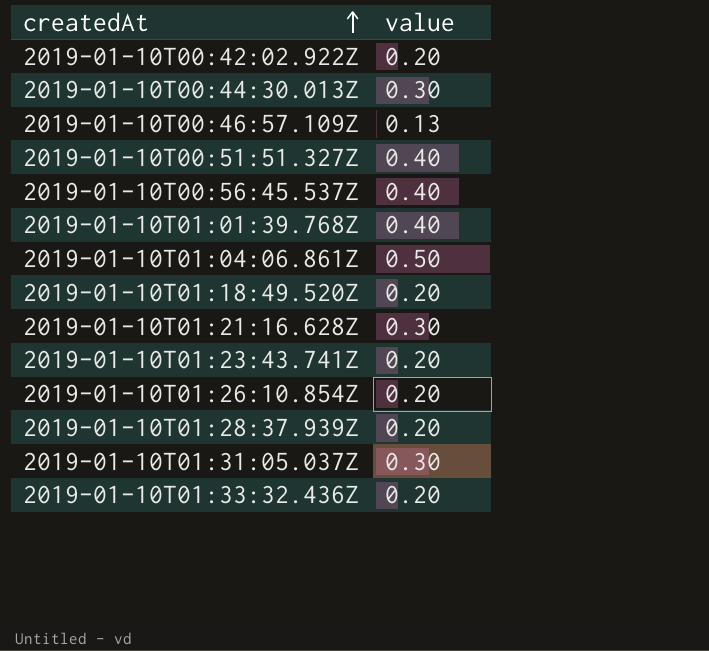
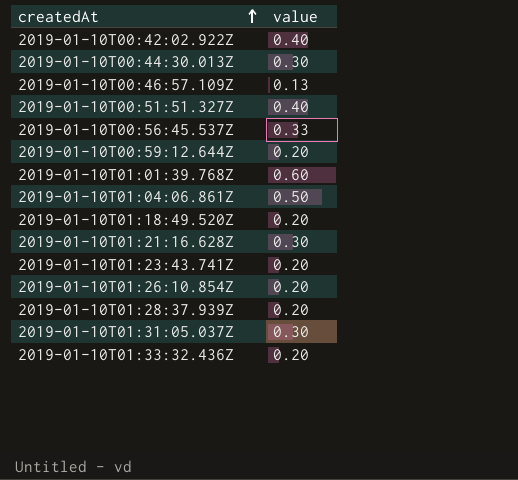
2019-01-10T00:42:02.922Z | value: 0.20 -> 0.40
2019-01-10T00:56:45.537Z | value: 0.40 -> 0.33
row 2019-01-10T00:59:12.644Z: none -> 0.20
2019-01-10T01:01:39.768Z | value: 0.40 -> 0.60

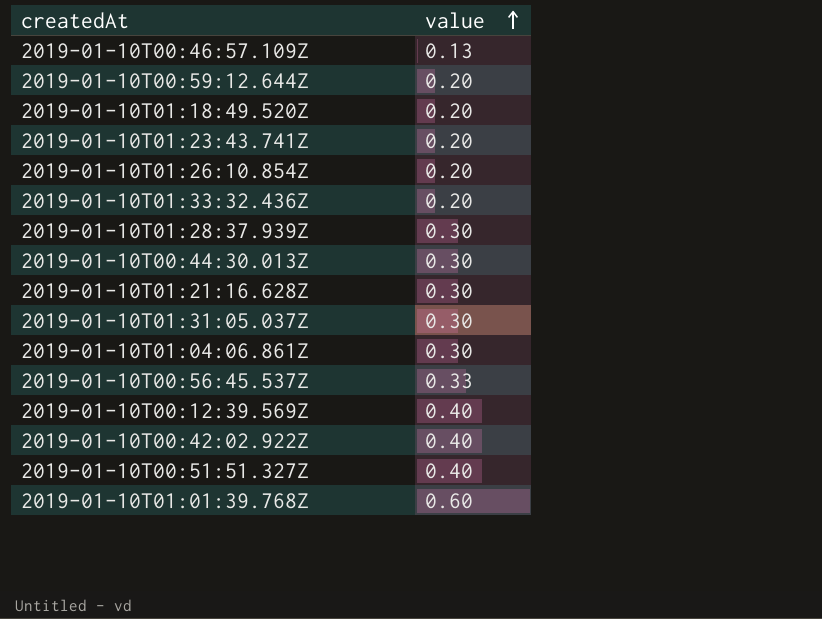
row order: createdAt ascending -> value ascending
2019-01-10T01:28:37.939Z | value: 0.20 -> 0.30
2019-01-10T01:04:06.861Z | value: 0.50 -> 0.30
row 2019-01-10T00:12:39.569Z: none -> 0.40

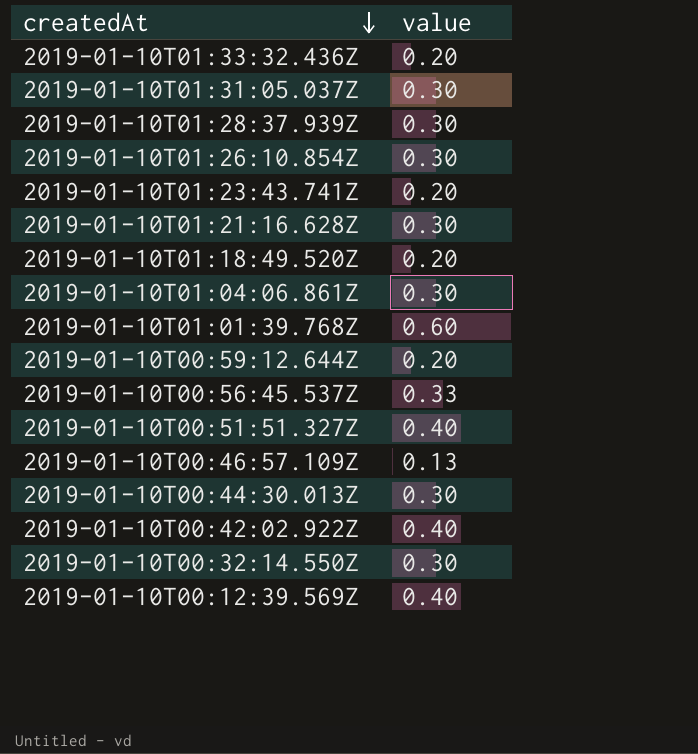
row order: value ascending -> createdAt descending
2019-01-10T01:26:10.854Z | value: 0.20 -> 0.30
row 2019-01-10T00:32:14.550Z: none -> 0.30

